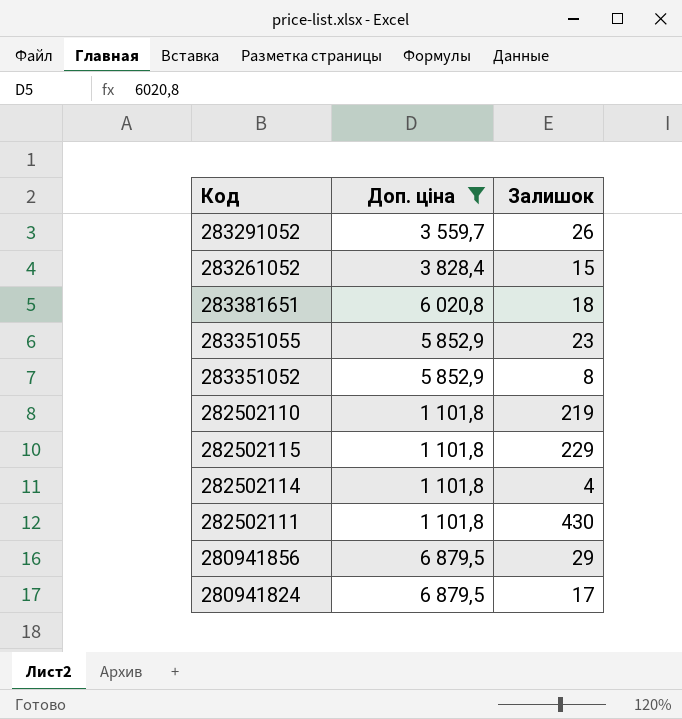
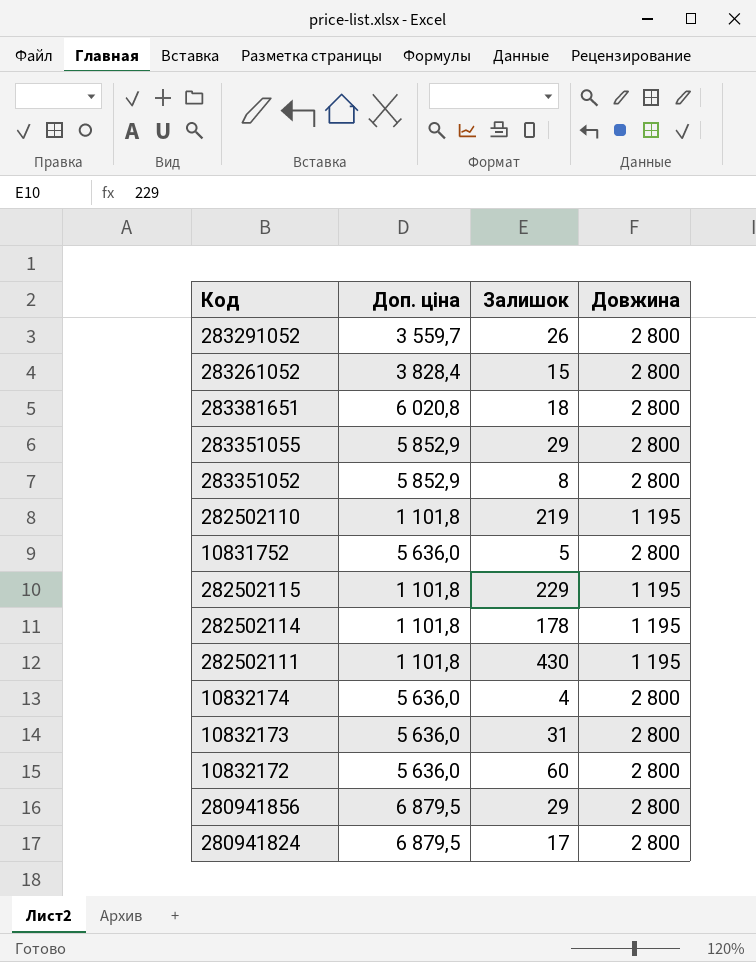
filter: Доп. ціна != 5 636,0 -> none
column Довжина | position: none -> 4
283351055 | Залишок: 23 -> 29
282502114 | Залишок: 4 -> 178

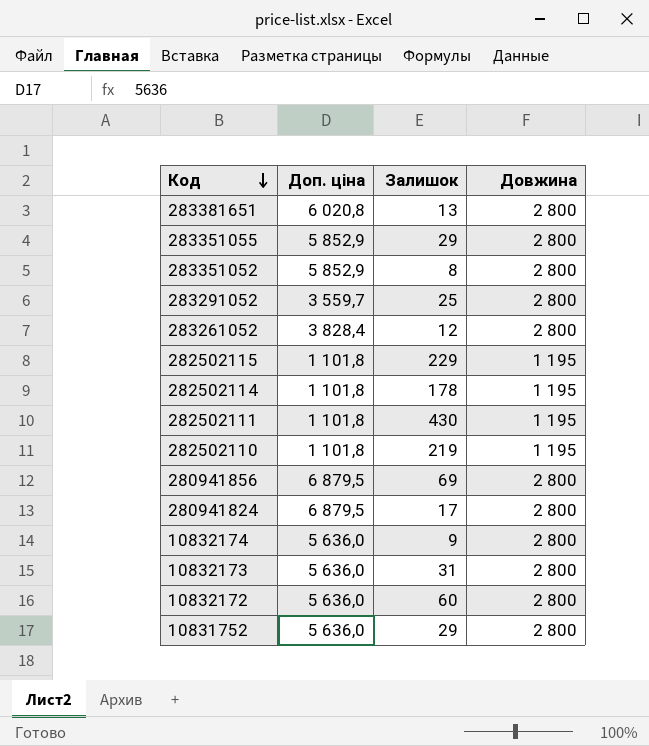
row order: none -> Код descending
283381651 | Залишок: 18 -> 13
283291052 | Залишок: 26 -> 25
283261052 | Залишок: 15 -> 12
280941856 | Залишок: 29 -> 69
10832174 | Залишок: 4 -> 9
10831752 | Залишок: 5 -> 29

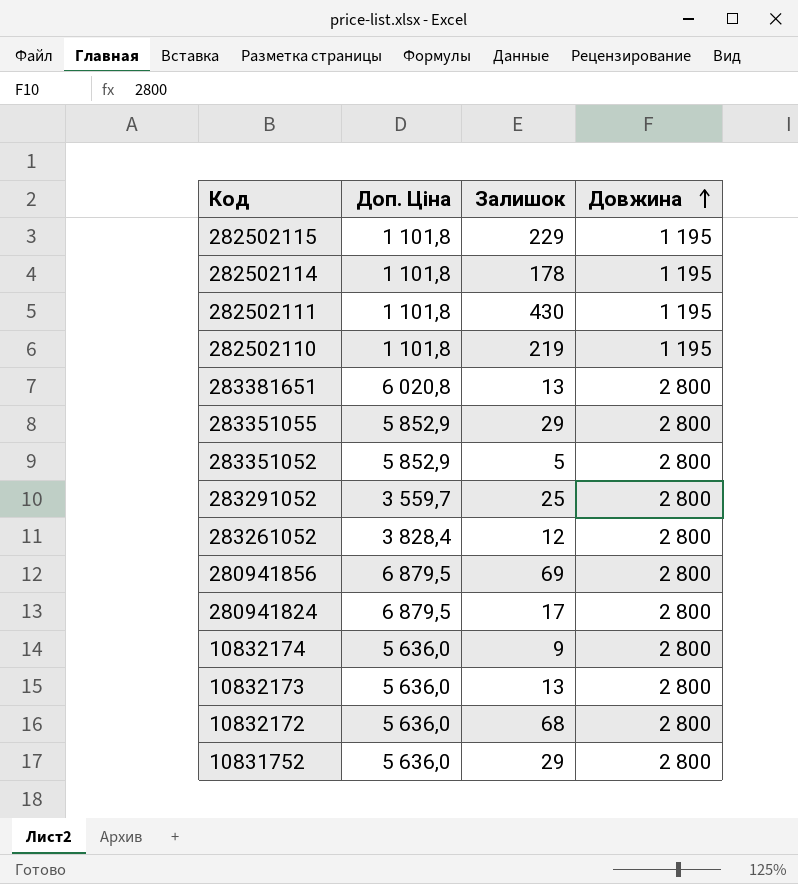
row order: Код descending -> Довжина ascending
column name: Доп. ціна -> Доп. Ціна
283351052 | Залишок: 8 -> 5
10832173 | Залишок: 31 -> 13
10832172 | Залишок: 60 -> 68

